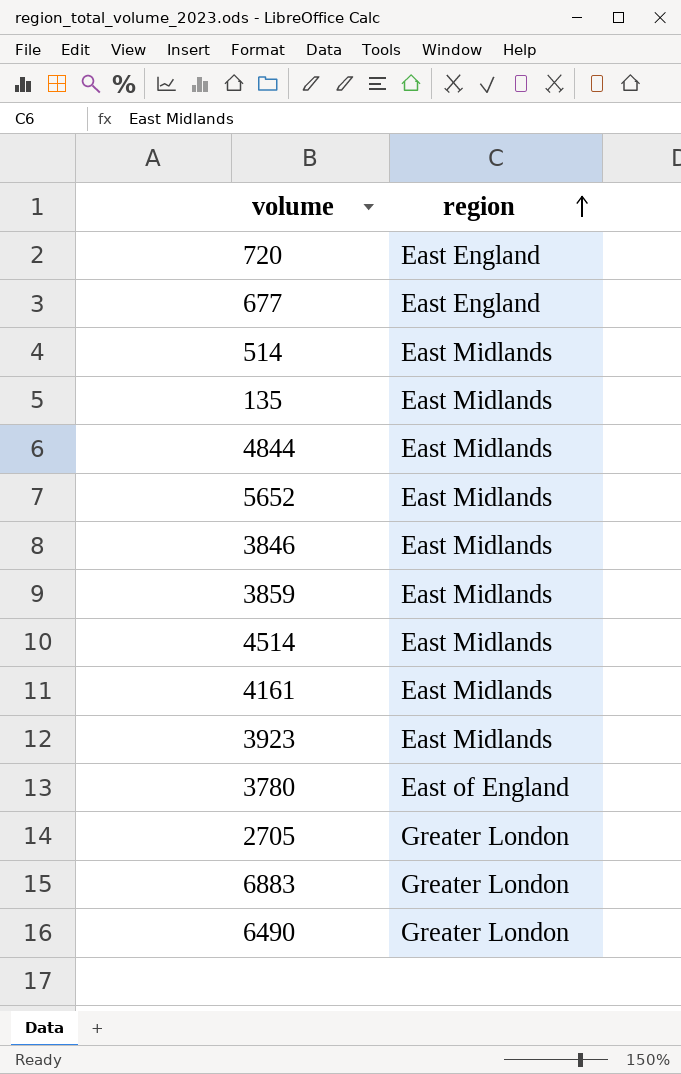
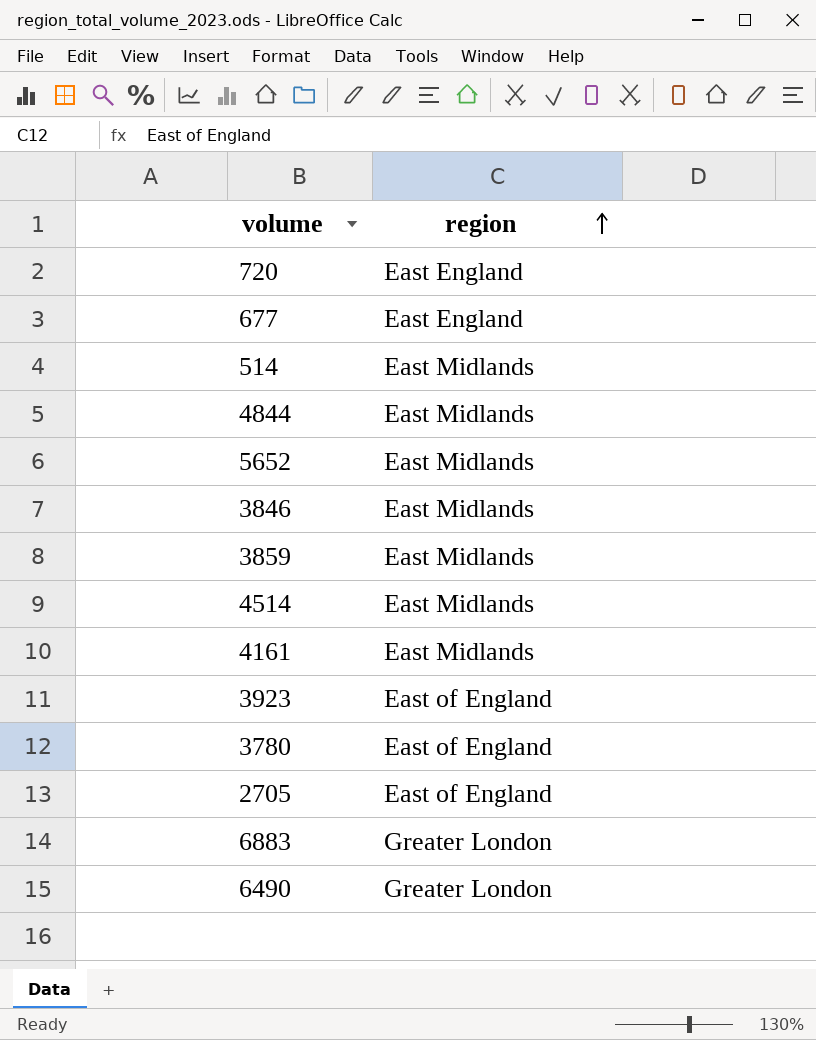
row 135: East Midlands -> none
3923 | region: East Midlands -> East of England
2705 | region: Greater London -> East of England

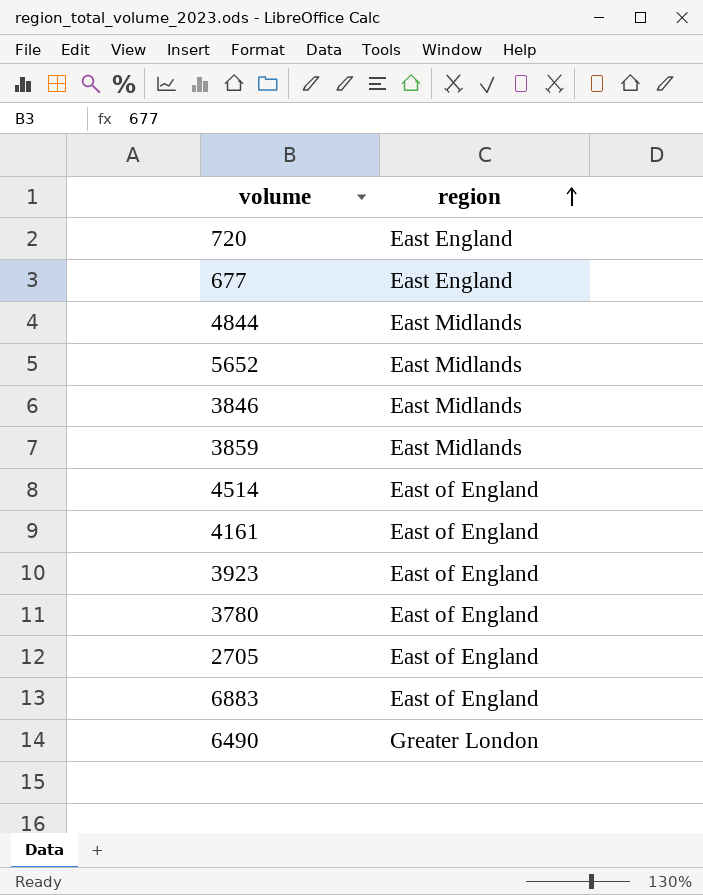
row 514: East Midlands -> none
4514 | region: East Midlands -> East of England
4161 | region: East Midlands -> East of England
6883 | region: Greater London -> East of England

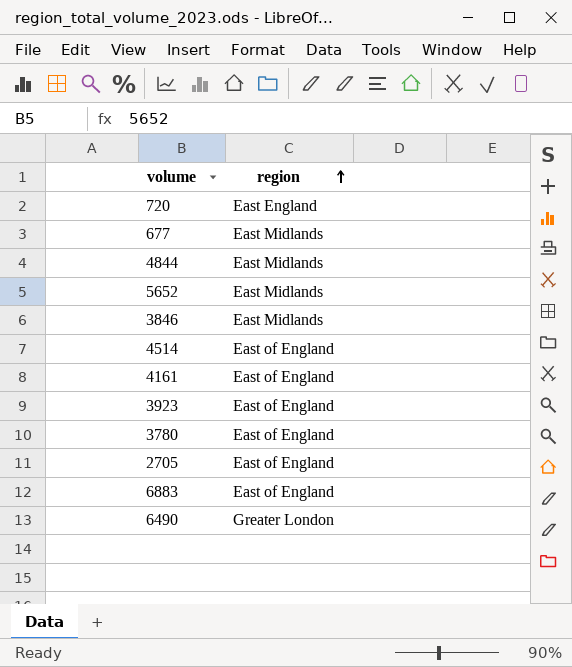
row 3859: East Midlands -> none
677 | region: East England -> East Midlands

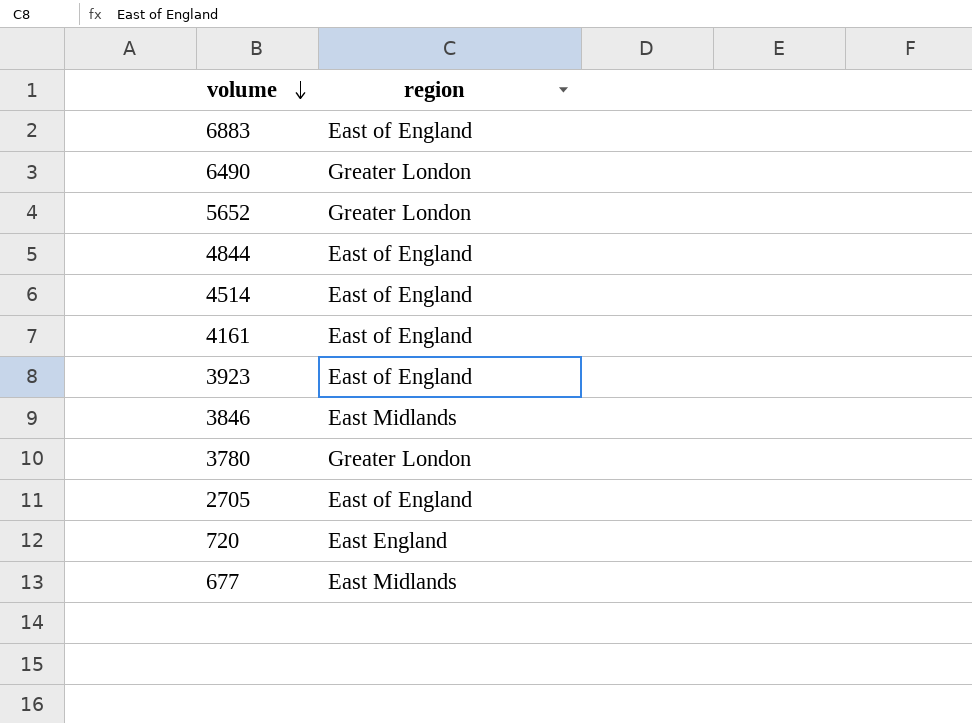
row order: region ascending -> volume descending
5652 | region: East Midlands -> Greater London
4844 | region: East Midlands -> East of England
3780 | region: East of England -> Greater London

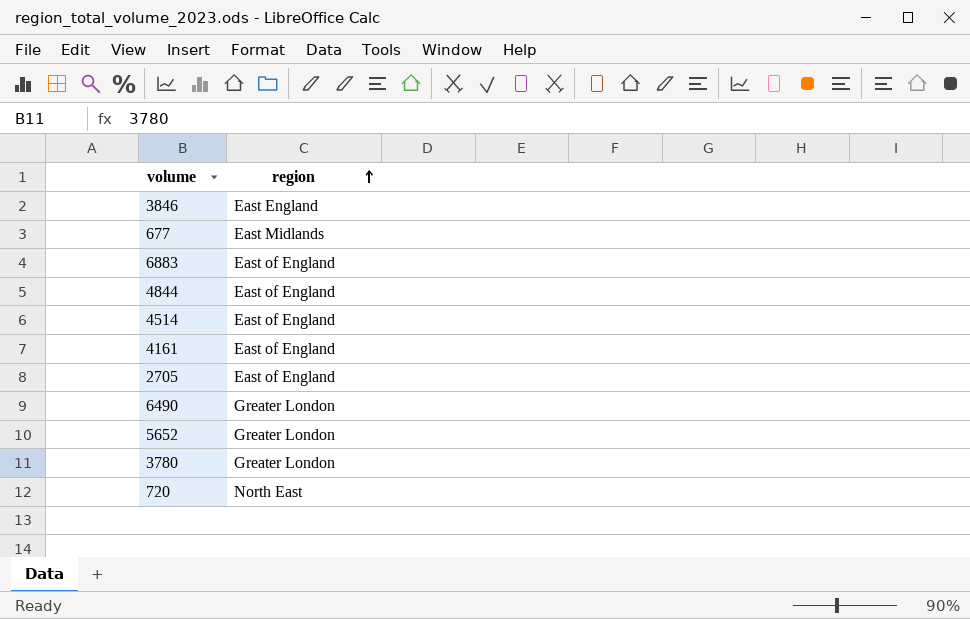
row order: volume descending -> region ascending
row 3923: East of England -> none
3846 | region: East Midlands -> East England
720 | region: East England -> North East

